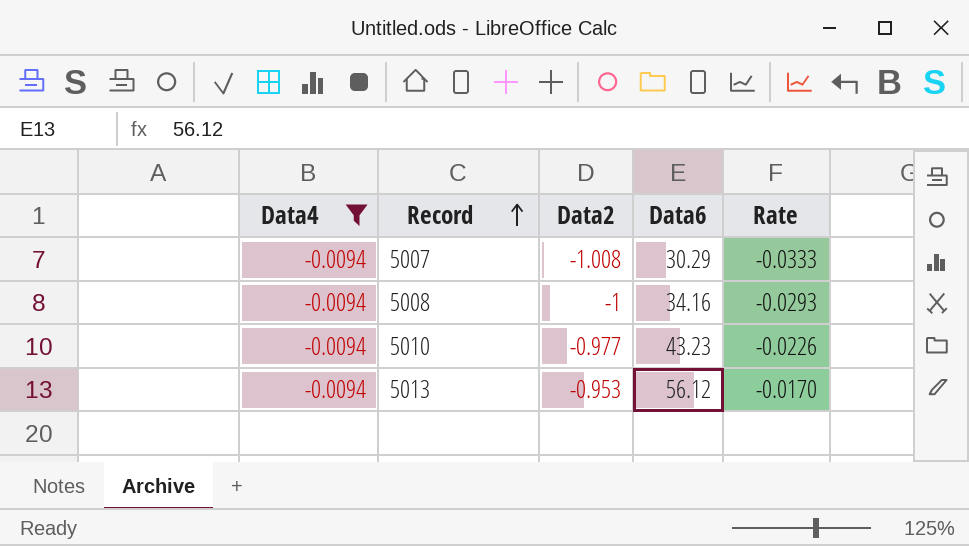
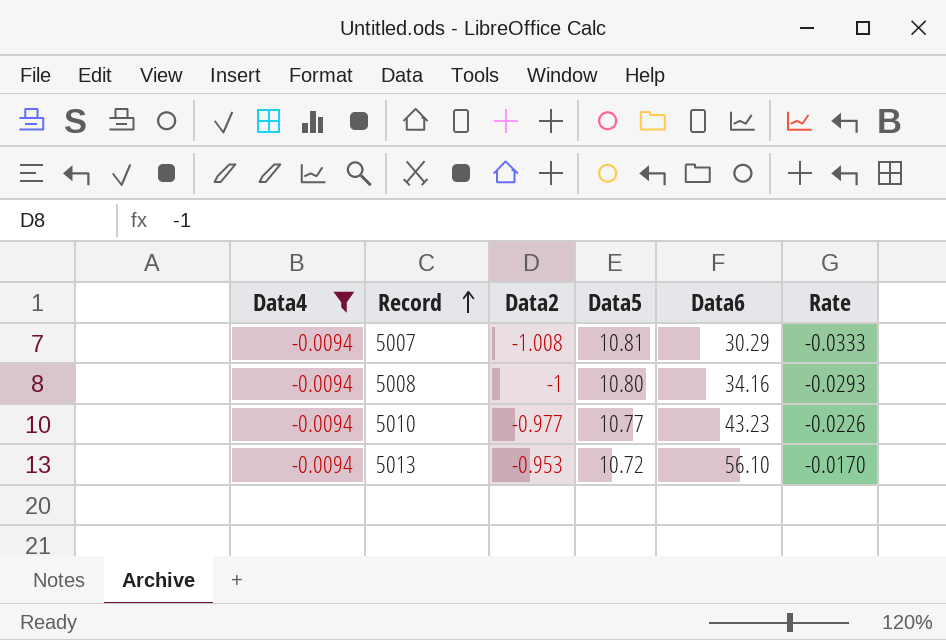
column Data5 | position: none -> 4
5013 | Data6: 56.12 -> 56.10

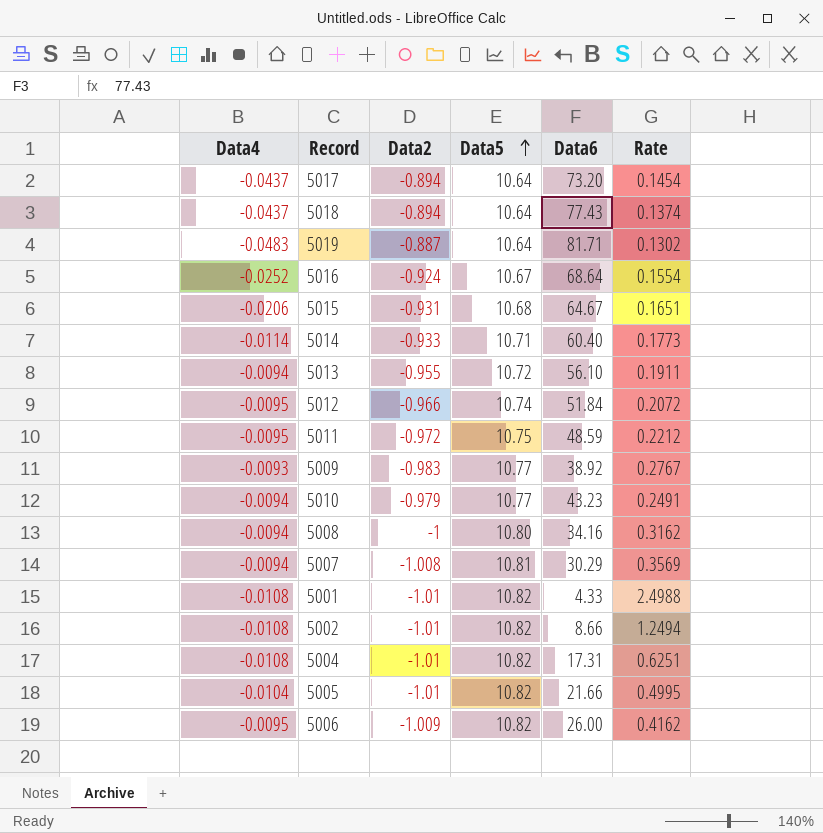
filter: Data4 = -0.0094 -> none
row order: Record ascending -> Data5 ascending
column Rate | formula: [Data2] / [Data6] -> [Data5] / [Data6]
5013 | Data2: -0.953 -> -0.955
5010 | Data2: -0.977 -> -0.979

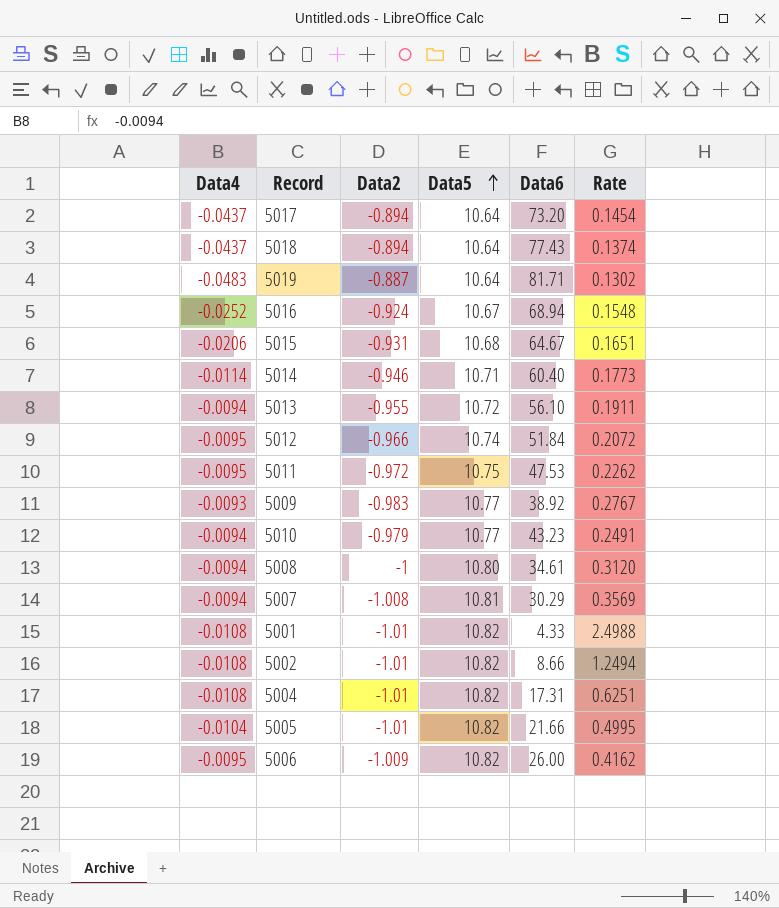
5016 | Data6: 68.64 -> 68.94
5016 | Rate: 0.1554 -> 0.1548
5014 | Data2: -0.933 -> -0.946
5011 | Data6: 48.59 -> 47.53
5011 | Rate: 0.2212 -> 0.2262
5008 | Data6: 34.16 -> 34.61
5008 | Rate: 0.3162 -> 0.3120

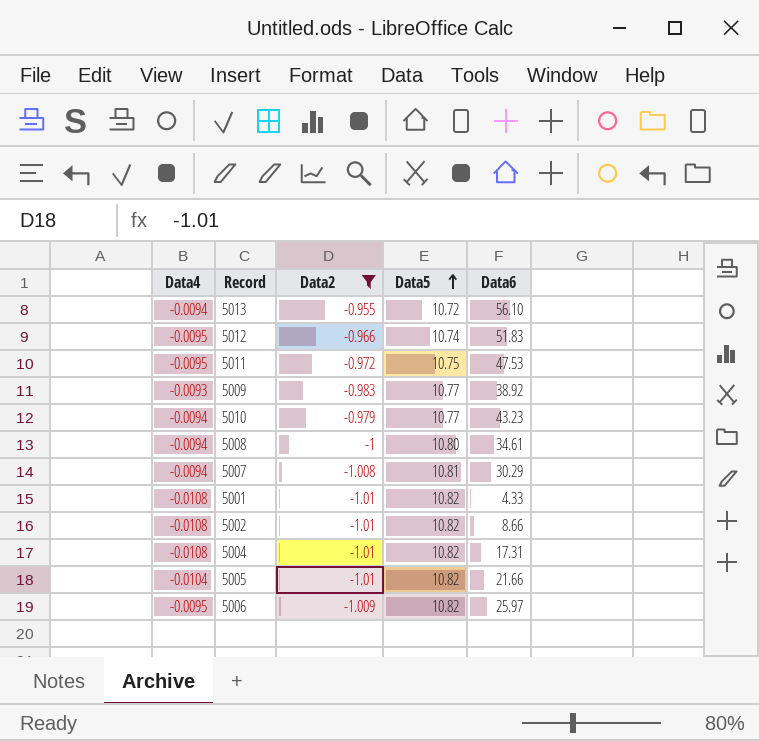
filter: none -> Data2 <= -0.955
column Rate | formula: [Data5] / [Data6] -> none
5012 | Data6: 51.84 -> 51.83
5006 | Data6: 26.00 -> 25.97

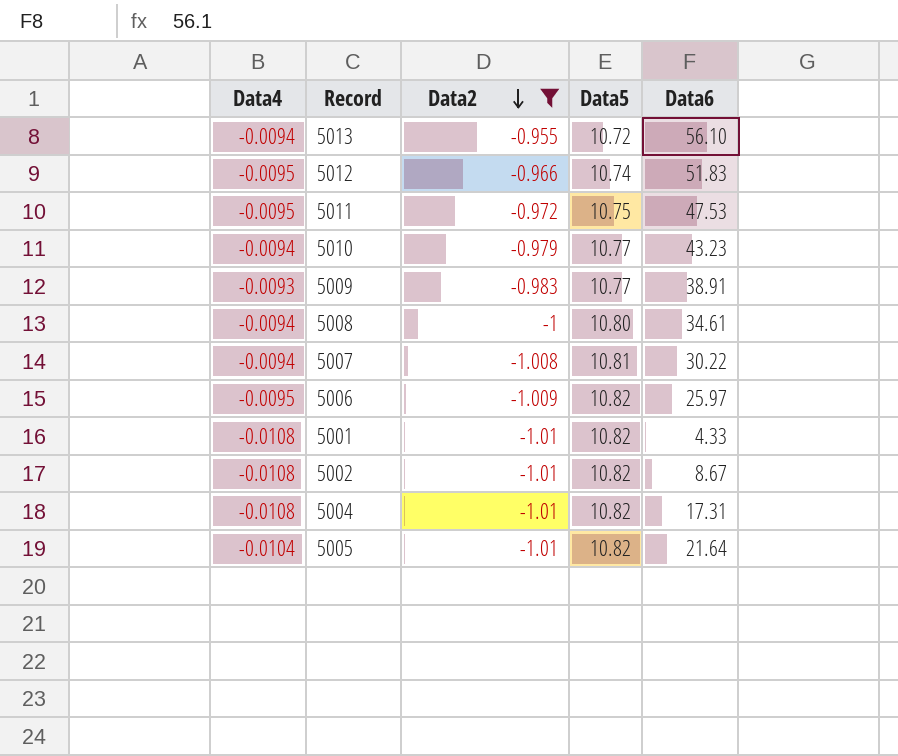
row order: Data5 ascending -> Data2 descending
5009 | Data6: 38.92 -> 38.91
5007 | Data6: 30.29 -> 30.22
5002 | Data6: 8.66 -> 8.67
5005 | Data6: 21.66 -> 21.64

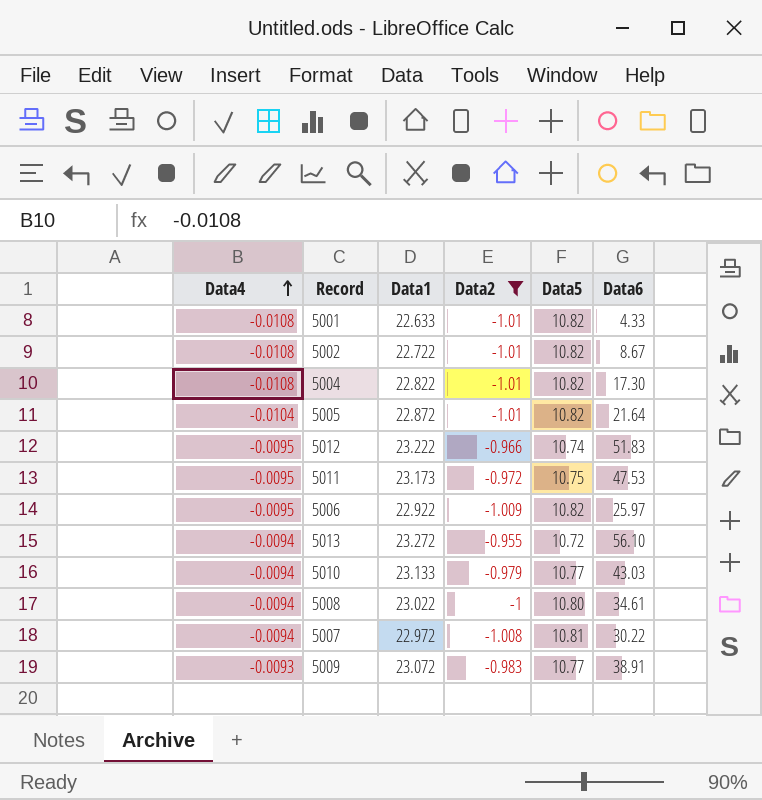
row order: Data2 descending -> Data4 ascending
column Data1 | position: none -> 3
5004 | Data6: 17.31 -> 17.30
5010 | Data6: 43.23 -> 43.03

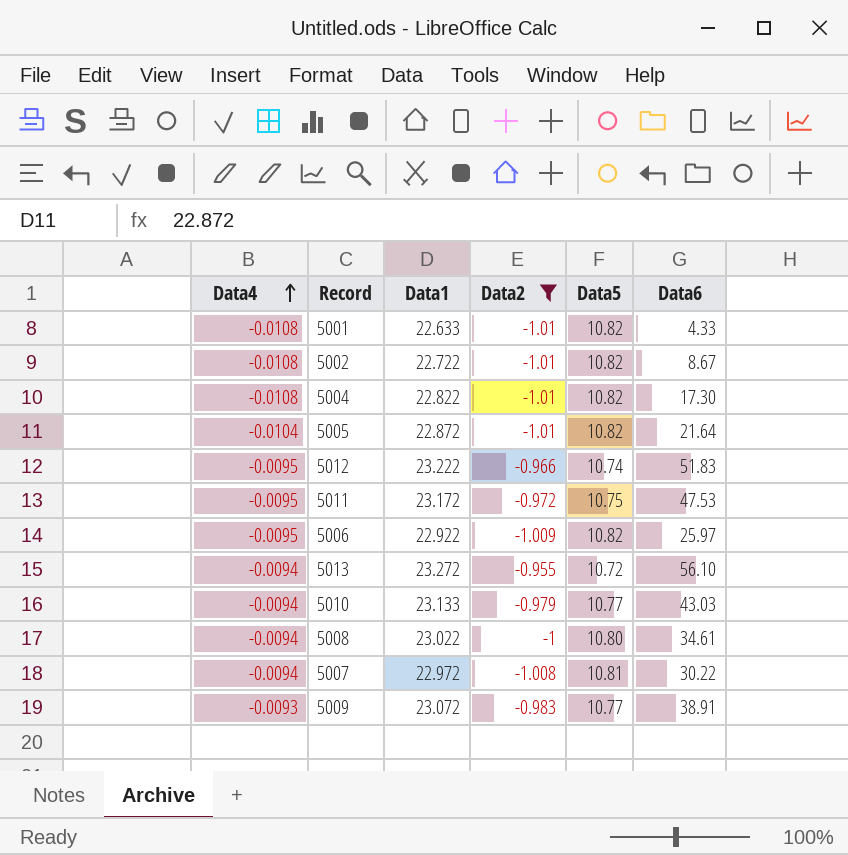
5011 | Data1: 23.173 -> 23.172

